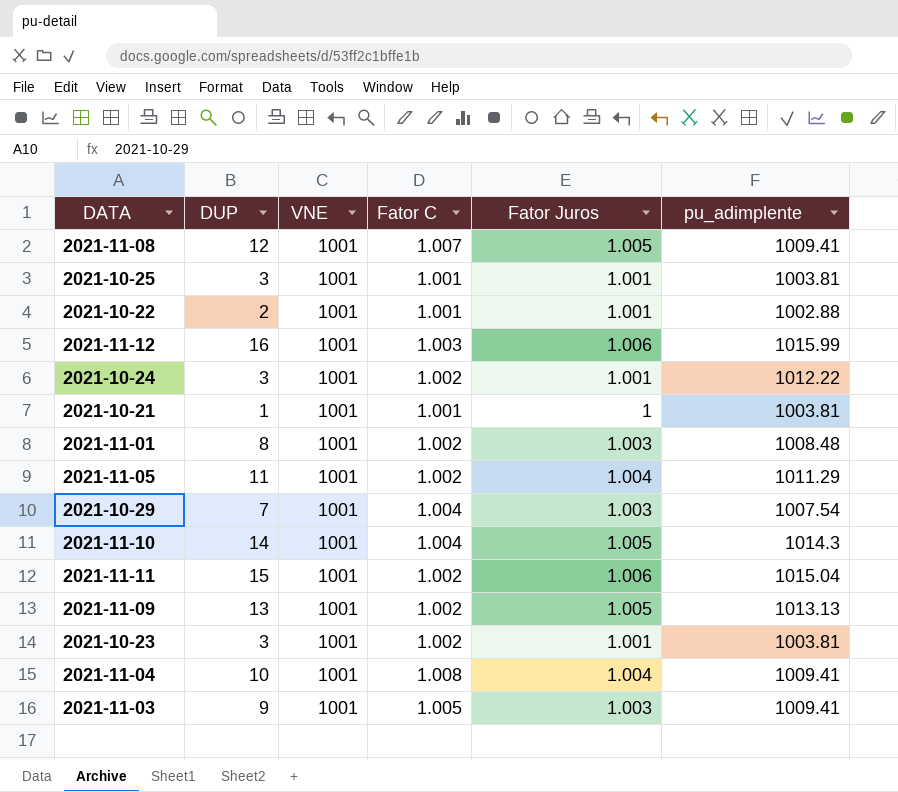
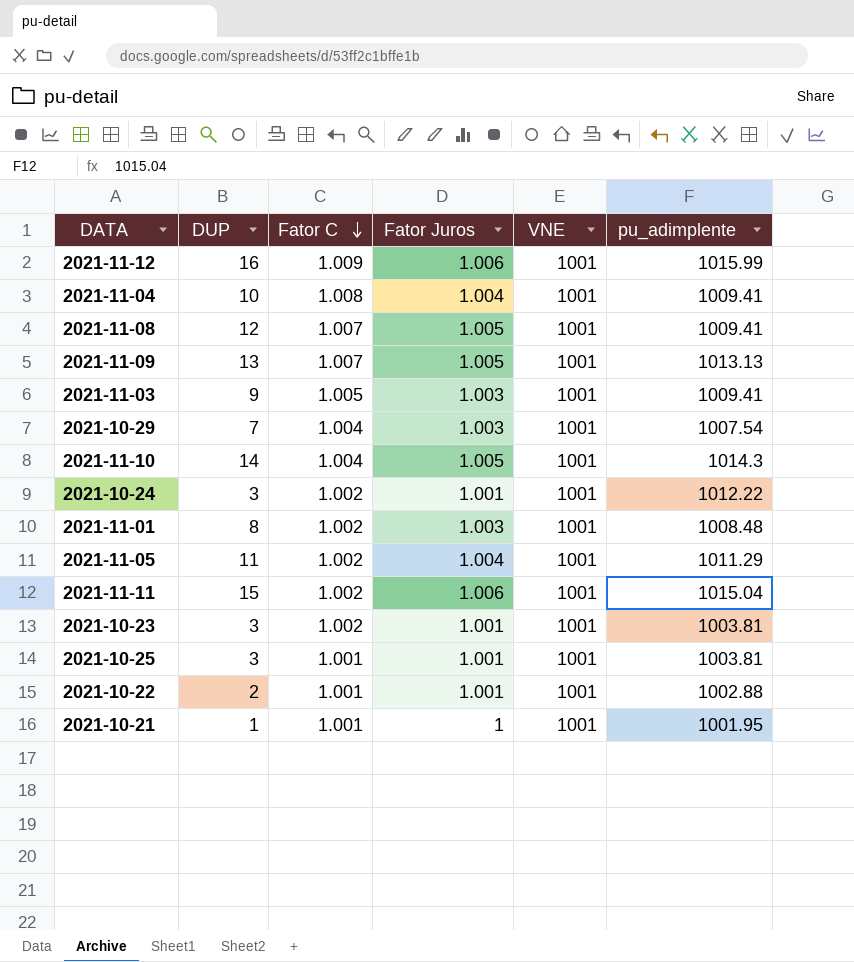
row order: none -> Fator C descending
column VNE | position: 3 -> 5
2021-11-12 | Fator C: 1.003 -> 1.009
2021-11-09 | Fator C: 1.002 -> 1.007
2021-10-21 | pu_adimplente: 1003.81 -> 1001.95

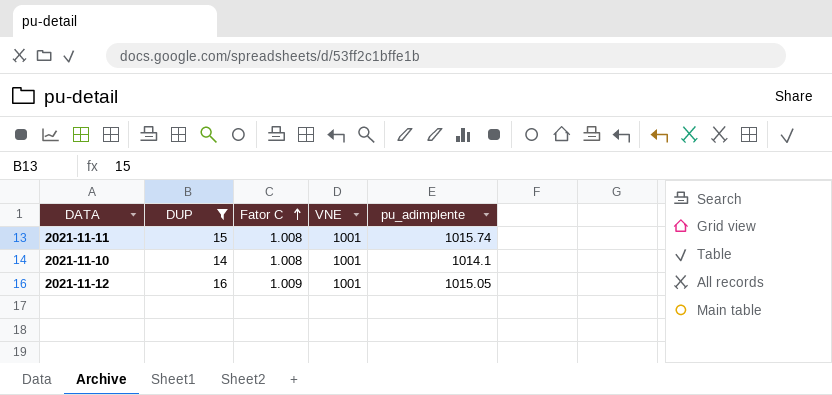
filter: none -> DUP >= 14
row order: Fator C descending -> Fator C ascending
column Fator Juros | position: 4 -> none
2021-11-11 | Fator C: 1.002 -> 1.008
2021-11-11 | pu_adimplente: 1015.04 -> 1015.74
2021-11-10 | Fator C: 1.004 -> 1.008
2021-11-10 | pu_adimplente: 1014.3 -> 1014.1
2021-11-12 | pu_adimplente: 1015.99 -> 1015.05

